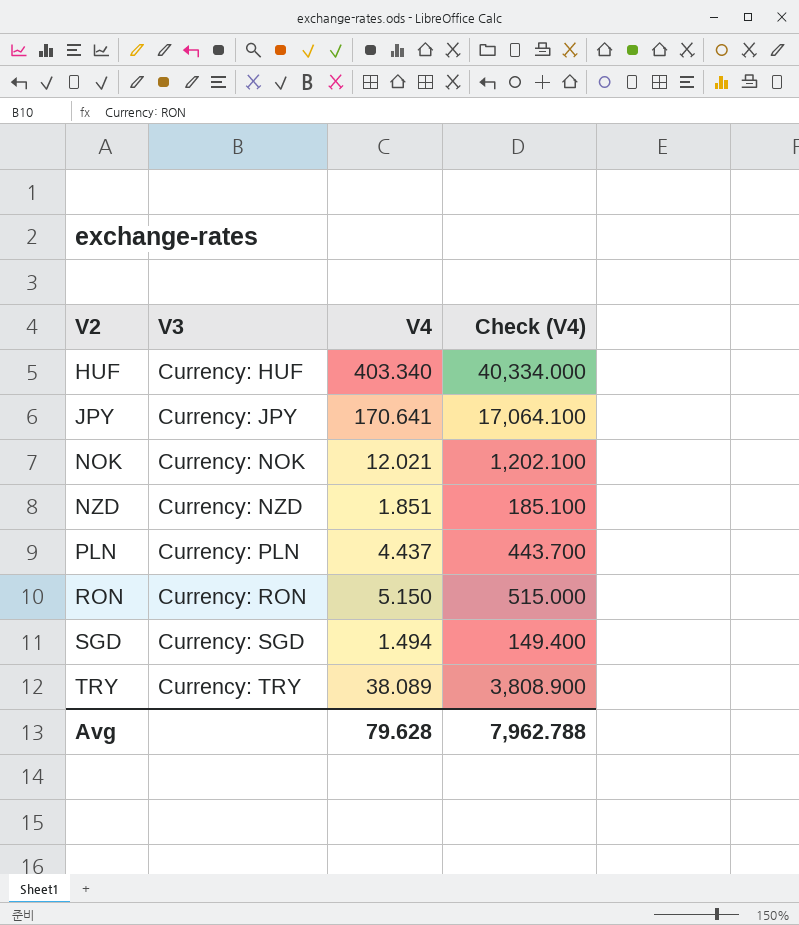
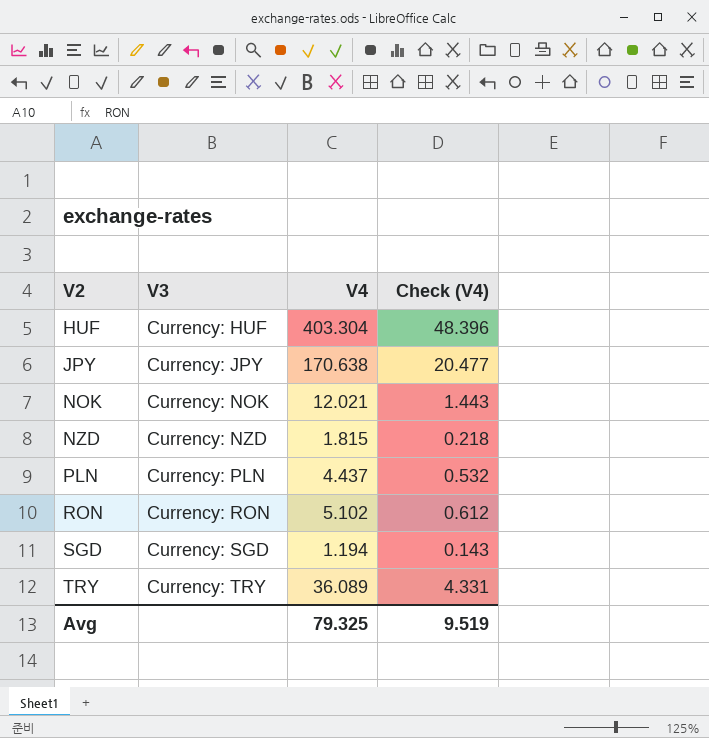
column Check (V4) | formula: [V4] * 100 -> [V4] * 0.12
HUF | V4: 403.340 -> 403.304
JPY | V4: 170.641 -> 170.638
NZD | V4: 1.851 -> 1.815
RON | V4: 5.150 -> 5.102
SGD | V4: 1.494 -> 1.194
TRY | V4: 38.089 -> 36.089
Avg | V4: 79.628 -> 79.325
Avg | Check (V4): 7,962.788 -> 9.519

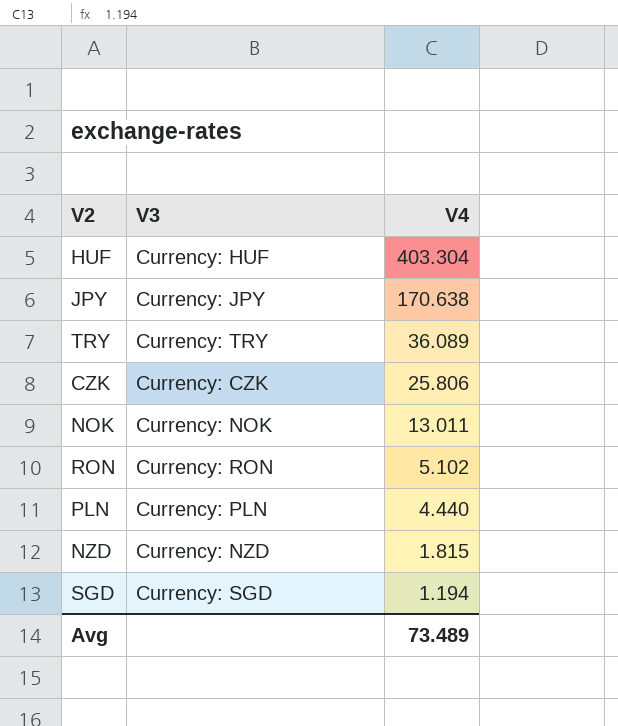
row order: V2 ascending -> V4 descending
column Check (V4) | formula: [V4] * 0.12 -> none
row CZK: none -> Currency: CZK | 25.806
NOK | V4: 12.021 -> 13.011
PLN | V4: 4.437 -> 4.440
Avg | V4: 79.325 -> 73.489

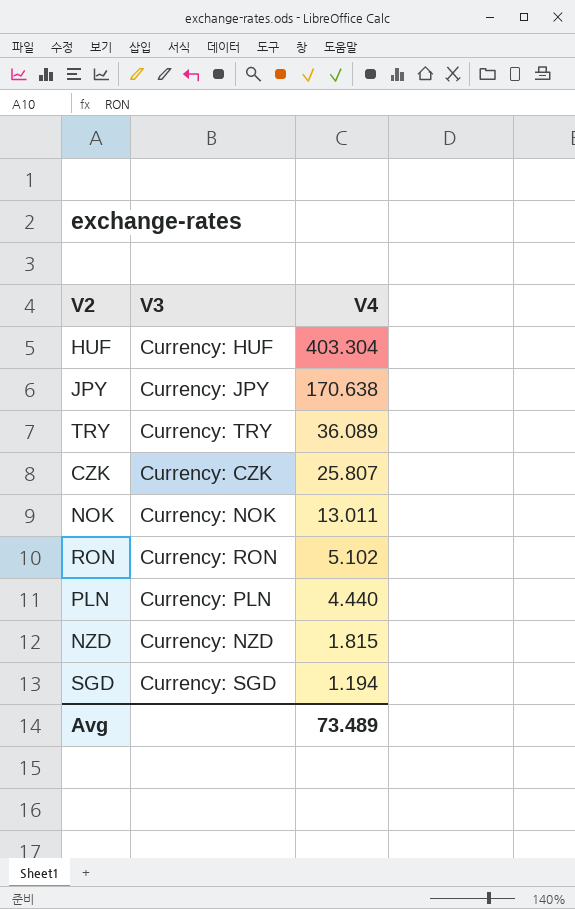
CZK | V4: 25.806 -> 25.807

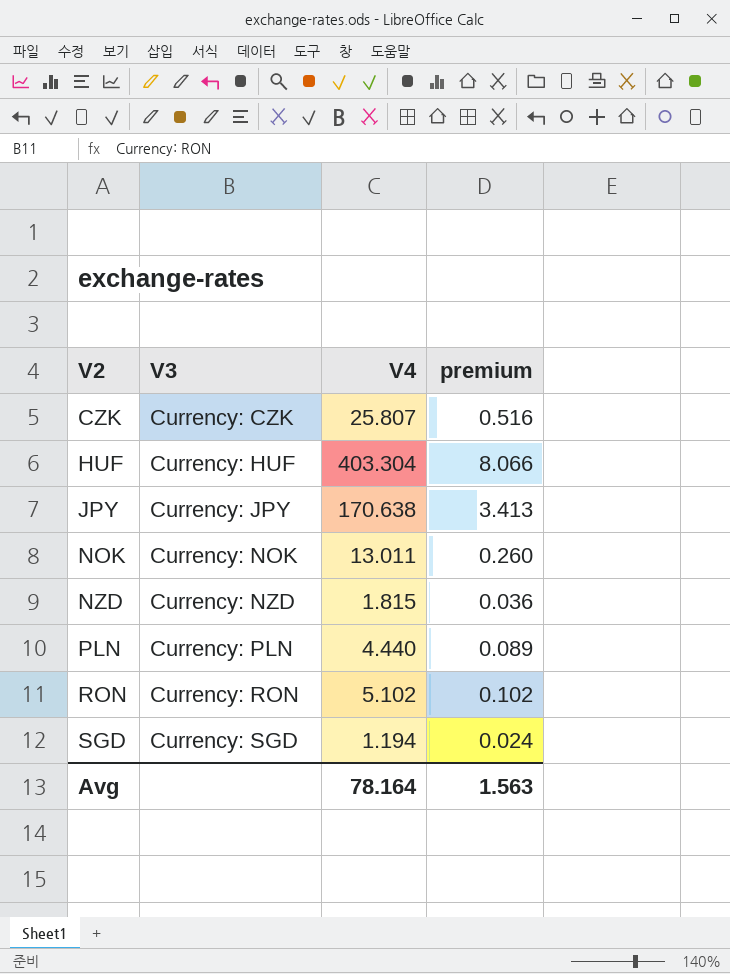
row order: V4 descending -> V2 ascending
column premium | formula: none -> [V4] * 0.02
row TRY: Currency: TRY | 36.089 -> none
Avg | V4: 73.489 -> 78.164

